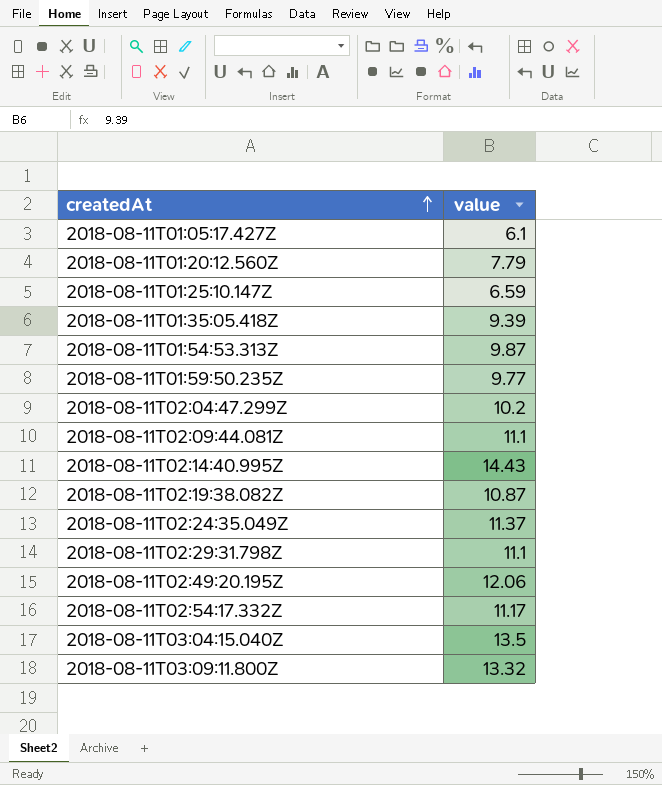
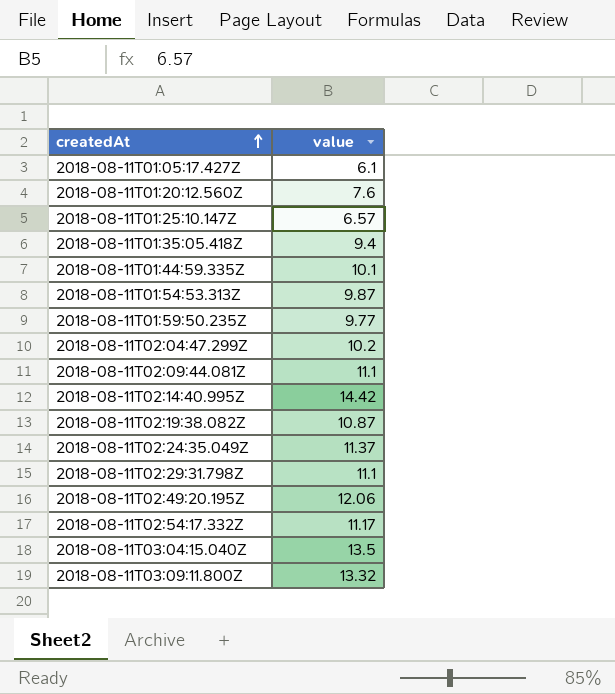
2018-08-11T01:20:12.560Z | value: 7.79 -> 7.6
2018-08-11T01:25:10.147Z | value: 6.59 -> 6.57
2018-08-11T01:35:05.418Z | value: 9.39 -> 9.4
row 2018-08-11T01:44:59.335Z: none -> 10.1
2018-08-11T02:14:40.995Z | value: 14.43 -> 14.42

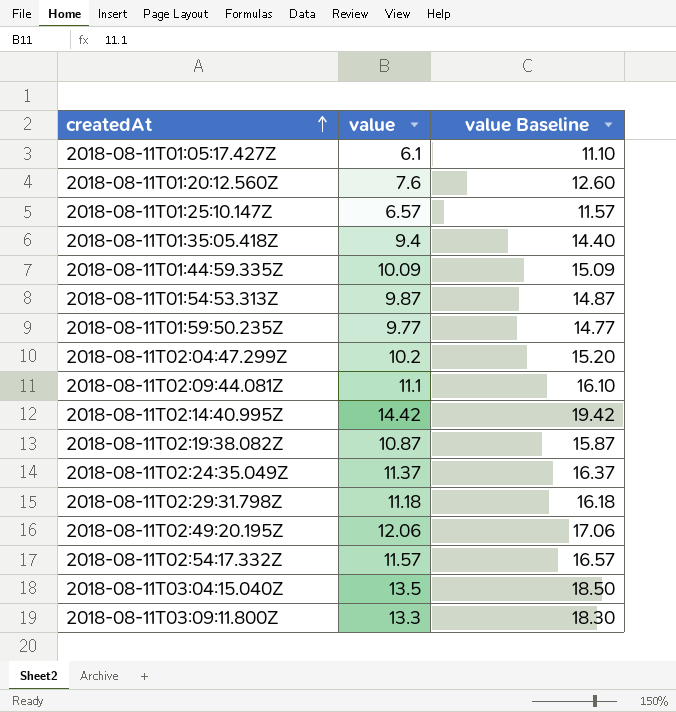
column value Baseline | formula: none -> [value] + 5
2018-08-11T01:44:59.335Z | value: 10.1 -> 10.09
2018-08-11T02:29:31.798Z | value: 11.1 -> 11.18
2018-08-11T02:54:17.332Z | value: 11.17 -> 11.57
2018-08-11T03:09:11.800Z | value: 13.32 -> 13.3

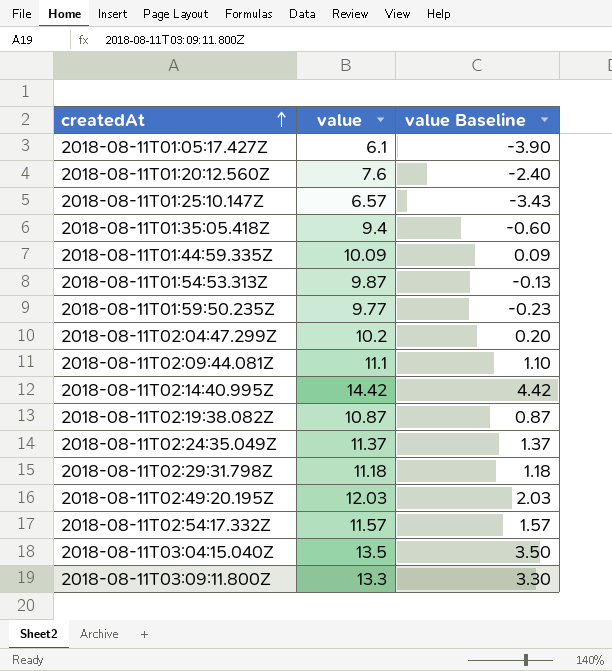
column value Baseline | formula: [value] + 5 -> [value] - 10
2018-08-11T02:49:20.195Z | value: 12.06 -> 12.03

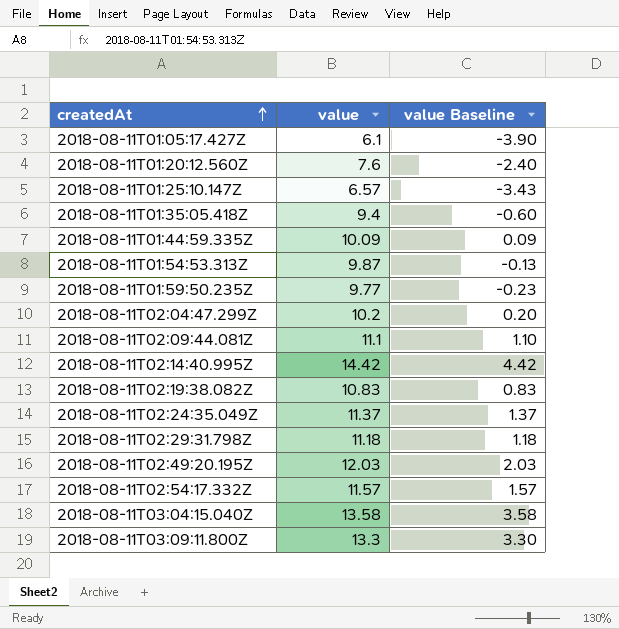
2018-08-11T02:19:38.082Z | value: 10.87 -> 10.83
2018-08-11T02:19:38.082Z | value Baseline: 0.87 -> 0.83
2018-08-11T03:04:15.040Z | value: 13.5 -> 13.58
2018-08-11T03:04:15.040Z | value Baseline: 3.50 -> 3.58

